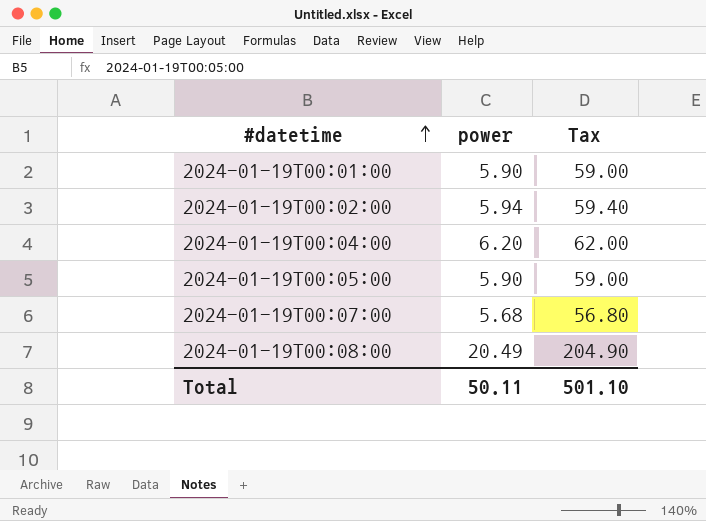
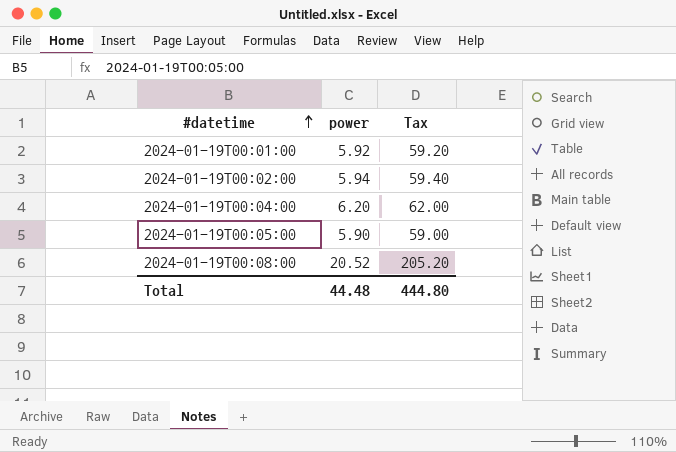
row 2024-01-19T00:07:00: 5.68 | 56.80 -> none
2024-01-19T00:01:00 | power: 5.90 -> 5.92
2024-01-19T00:01:00 | Tax: 59.00 -> 59.20
2024-01-19T00:08:00 | power: 20.49 -> 20.52
2024-01-19T00:08:00 | Tax: 204.90 -> 205.20
Total | power: 50.11 -> 44.48
Total | Tax: 501.10 -> 444.80

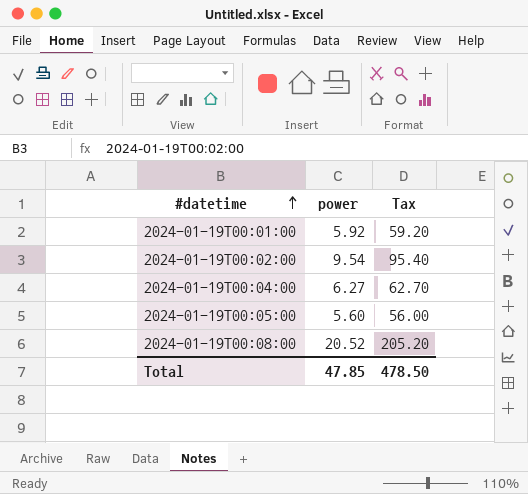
2024-01-19T00:02:00 | power: 5.94 -> 9.54
2024-01-19T00:02:00 | Tax: 59.40 -> 95.40
2024-01-19T00:04:00 | power: 6.20 -> 6.27
2024-01-19T00:04:00 | Tax: 62.00 -> 62.70
2024-01-19T00:05:00 | power: 5.90 -> 5.60
2024-01-19T00:05:00 | Tax: 59.00 -> 56.00
Total | power: 44.48 -> 47.85
Total | Tax: 444.80 -> 478.50

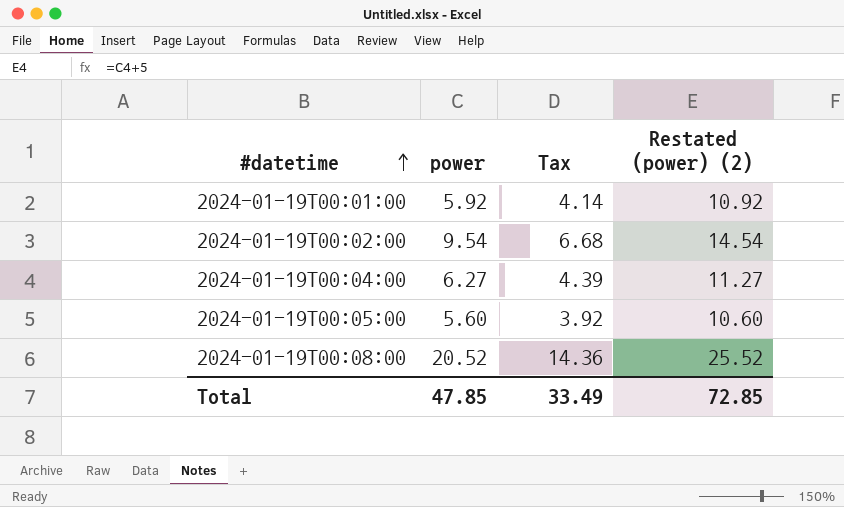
column Tax | formula: [power] * 10 -> [power] * 0.7
column Restated (power) (2) | formula: none -> [power] + 5
Total | Tax: 478.50 -> 33.49

